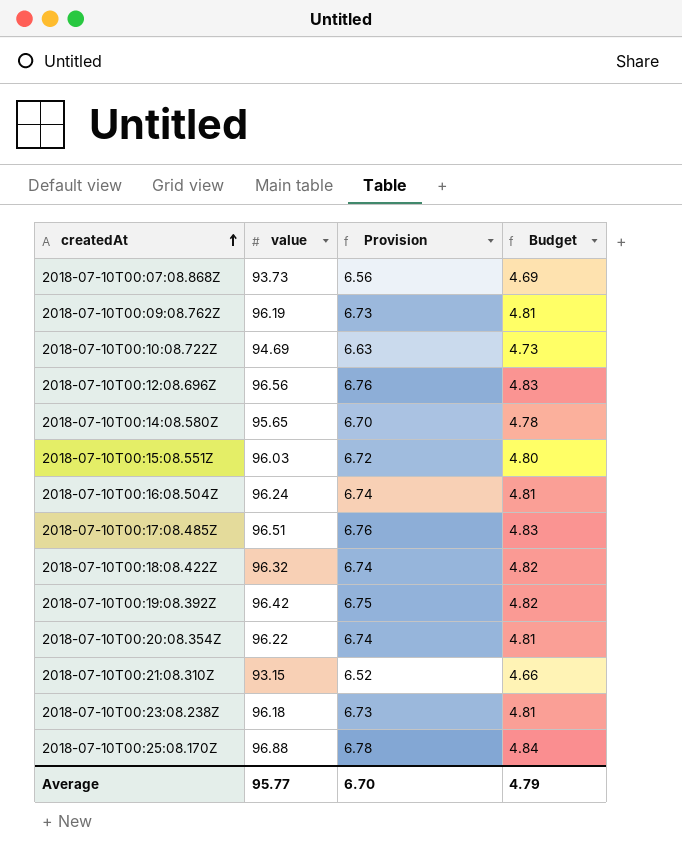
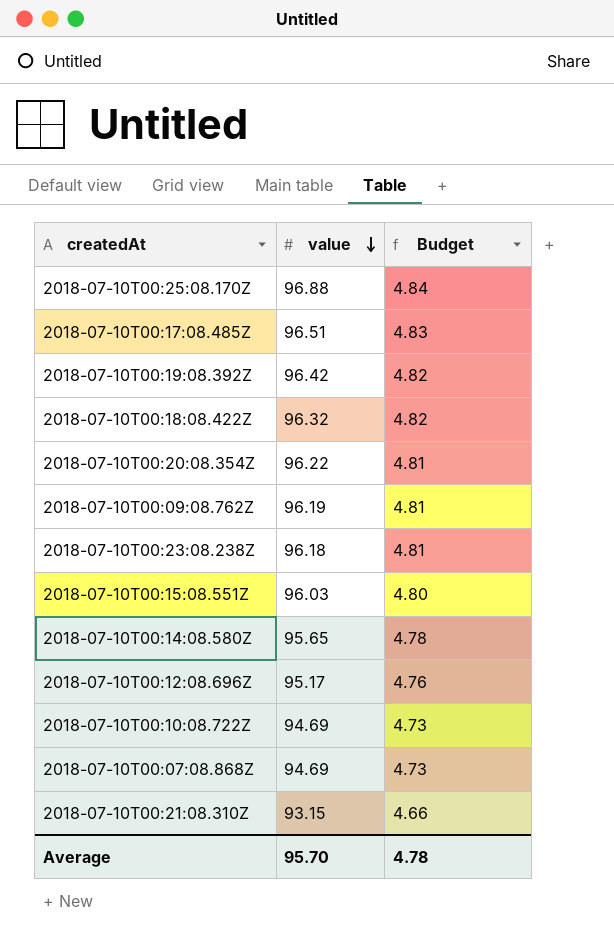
row order: createdAt ascending -> value descending
column Provision | formula: [value] * 0.07 -> none
row 2018-07-10T00:16:08.504Z: 96.24 | 6.74 | 4.81 -> none
2018-07-10T00:12:08.696Z | value: 96.56 -> 95.17
2018-07-10T00:12:08.696Z | Budget: 4.83 -> 4.76
2018-07-10T00:07:08.868Z | value: 93.73 -> 94.69
2018-07-10T00:07:08.868Z | Budget: 4.69 -> 4.73
Average | value: 95.77 -> 95.70
Average | Budget: 4.79 -> 4.78

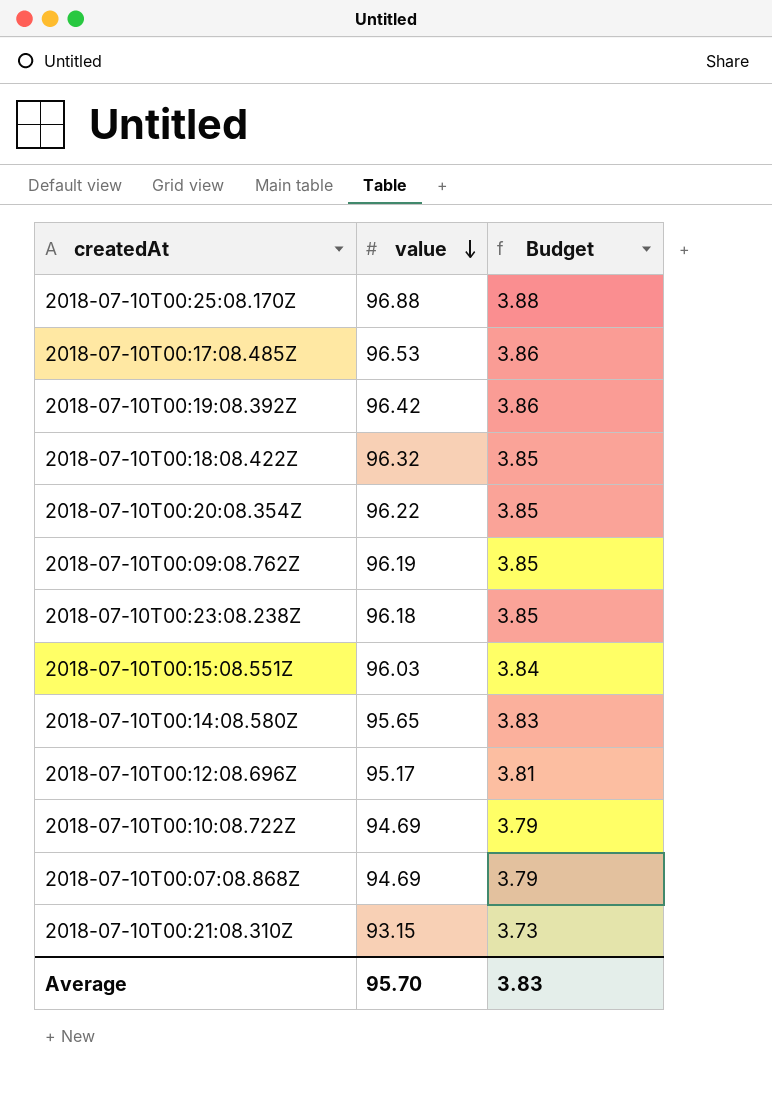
column Budget | formula: [value] * 0.05 -> [value] * 0.04
2018-07-10T00:17:08.485Z | value: 96.51 -> 96.53
Average | Budget: 4.78 -> 3.83

